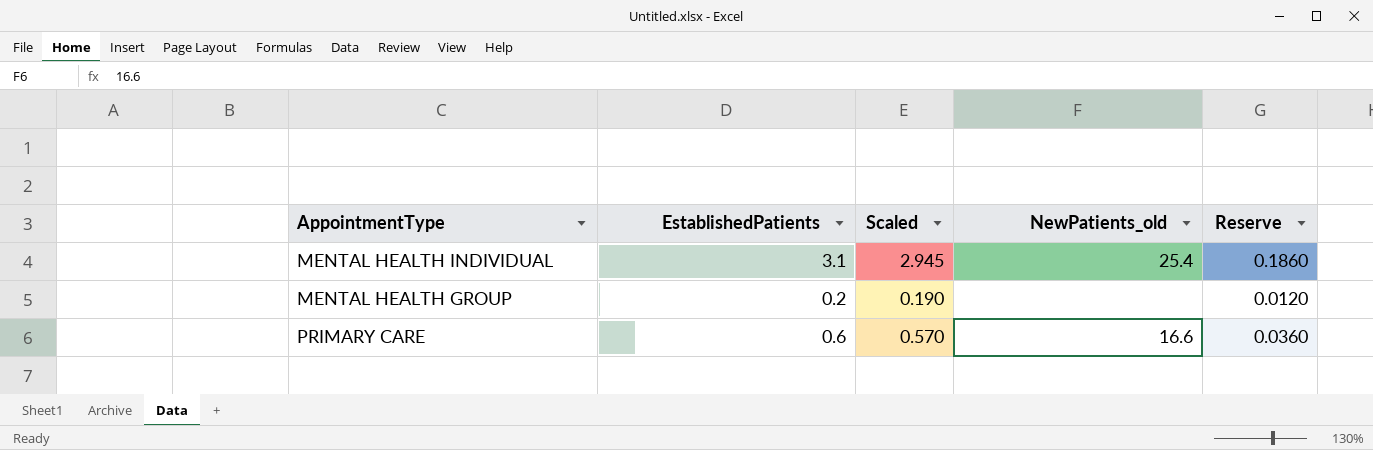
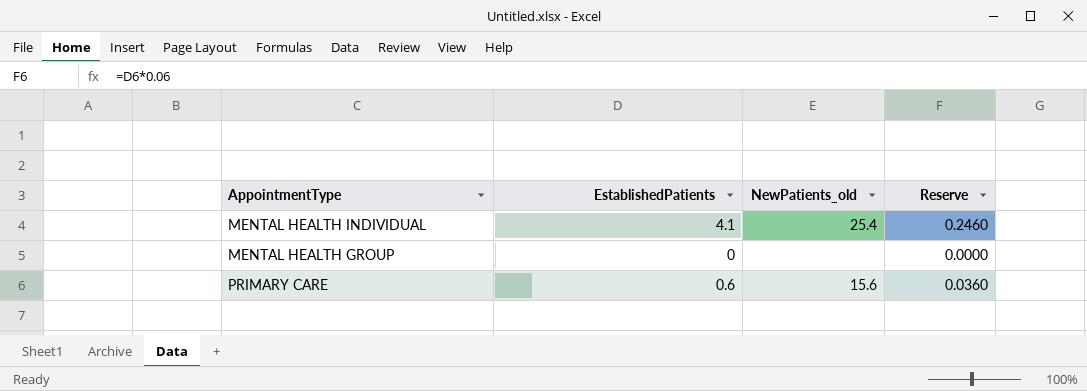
column Scaled | formula: [EstablishedPatients] * 0.95 -> none
MENTAL HEALTH INDIVIDUAL | EstablishedPatients: 3.1 -> 4.1
MENTAL HEALTH INDIVIDUAL | Reserve: 0.1860 -> 0.2460
MENTAL HEALTH GROUP | EstablishedPatients: 0.2 -> 0
MENTAL HEALTH GROUP | Reserve: 0.0120 -> 0.0000
PRIMARY CARE | NewPatients_old: 16.6 -> 15.6

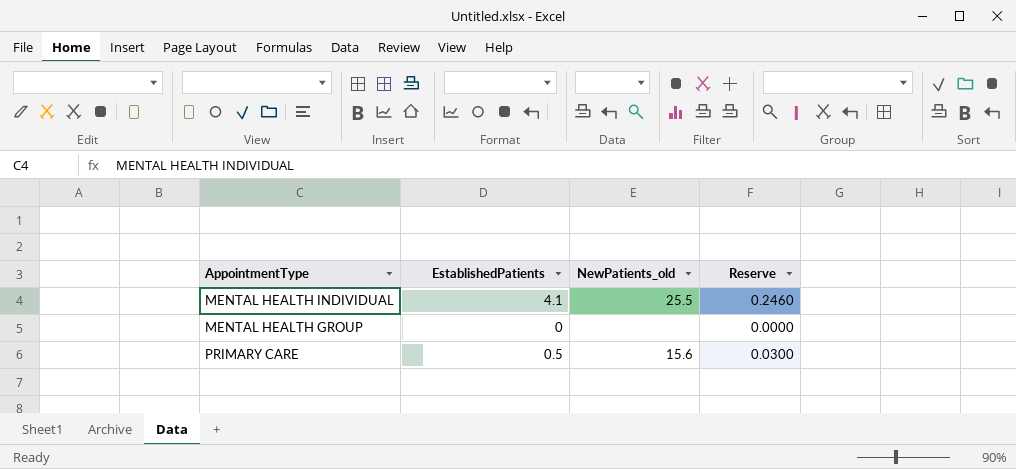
MENTAL HEALTH INDIVIDUAL | NewPatients_old: 25.4 -> 25.5
PRIMARY CARE | EstablishedPatients: 0.6 -> 0.5
PRIMARY CARE | Reserve: 0.0360 -> 0.0300

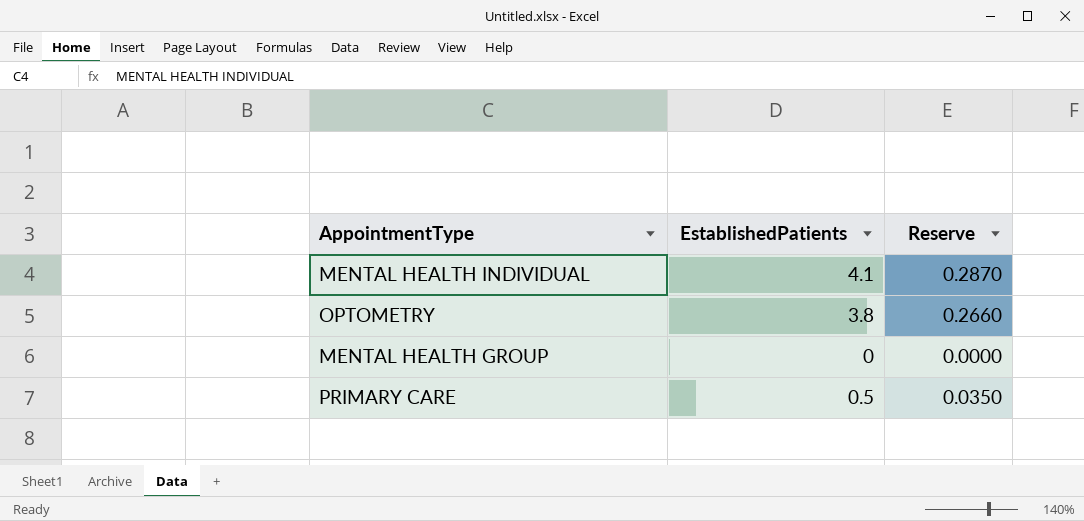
column NewPatients_old | position: 3 -> none
column Reserve | formula: [EstablishedPatients] * 0.06 -> [EstablishedPatients] * 0.07
row OPTOMETRY: none -> 3.8 | 0.2660

